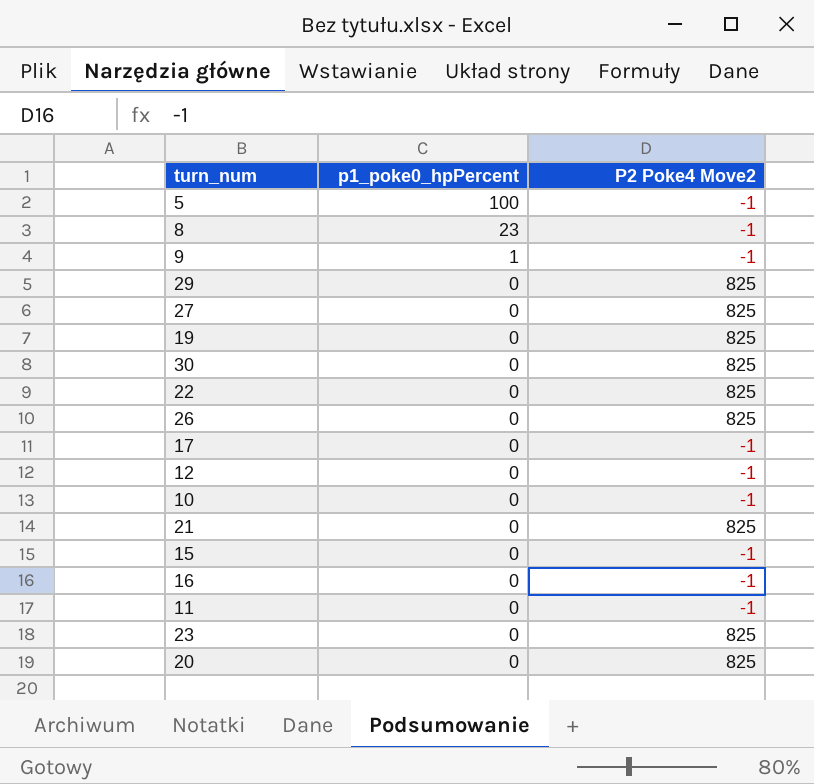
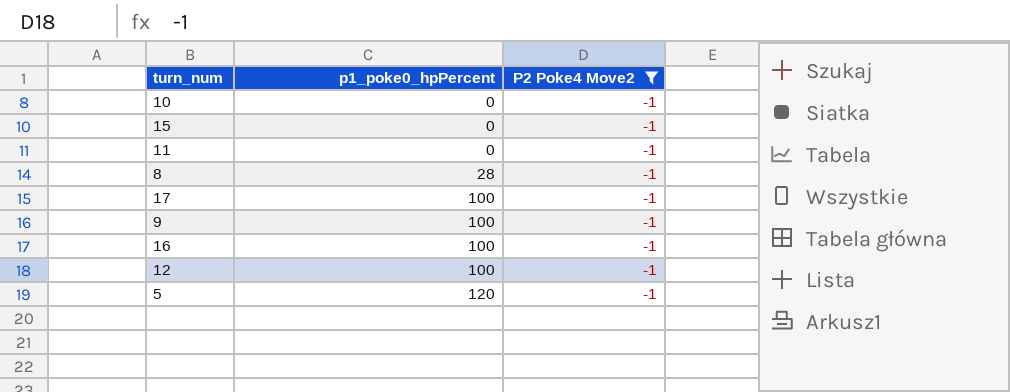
filter: none -> P2 Poke4 Move2 = -1
row order: p1_poke0_hpPercent descending -> p1_poke0_hpPercent ascending
8 | p1_poke0_hpPercent: 23 -> 28
17 | p1_poke0_hpPercent: 0 -> 100
9 | p1_poke0_hpPercent: 1 -> 100
16 | p1_poke0_hpPercent: 0 -> 100
12 | p1_poke0_hpPercent: 0 -> 100
5 | p1_poke0_hpPercent: 100 -> 120

